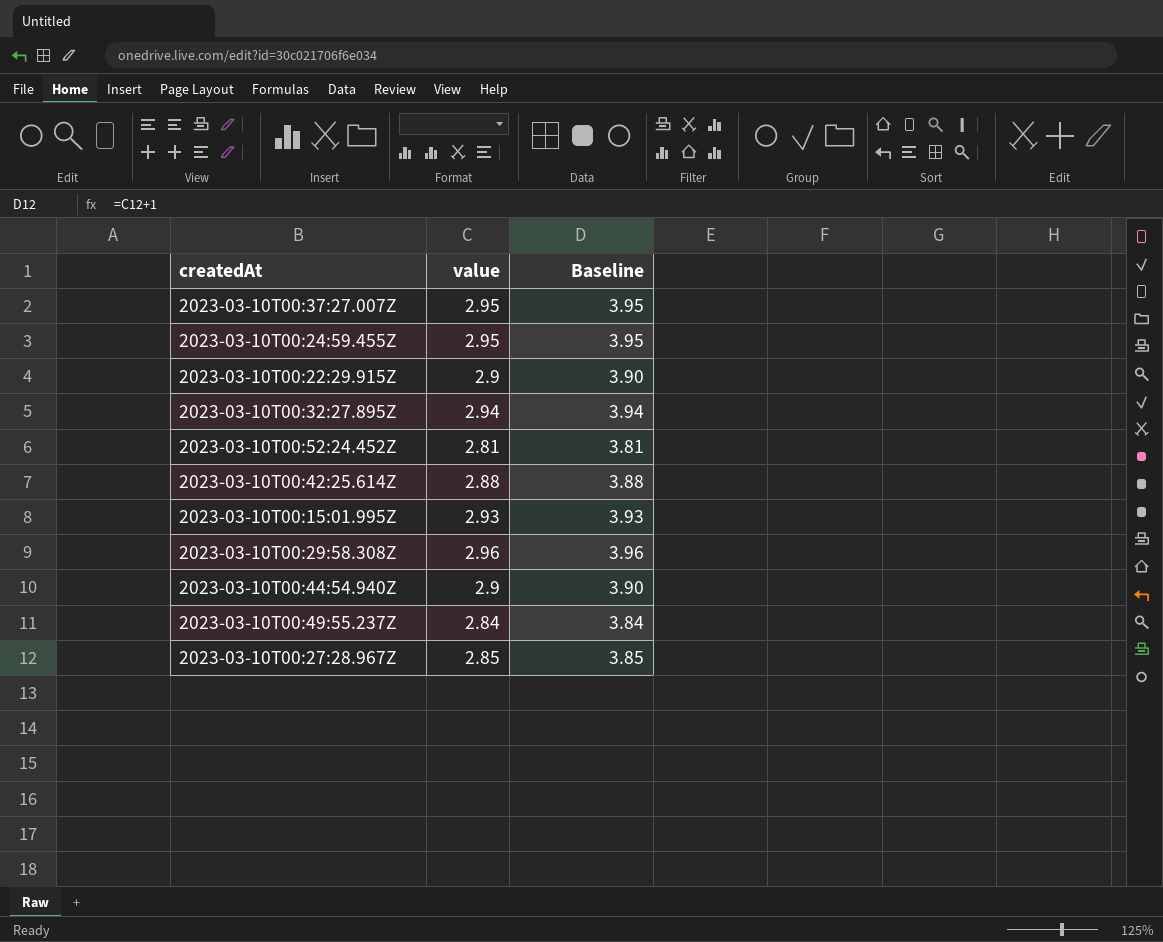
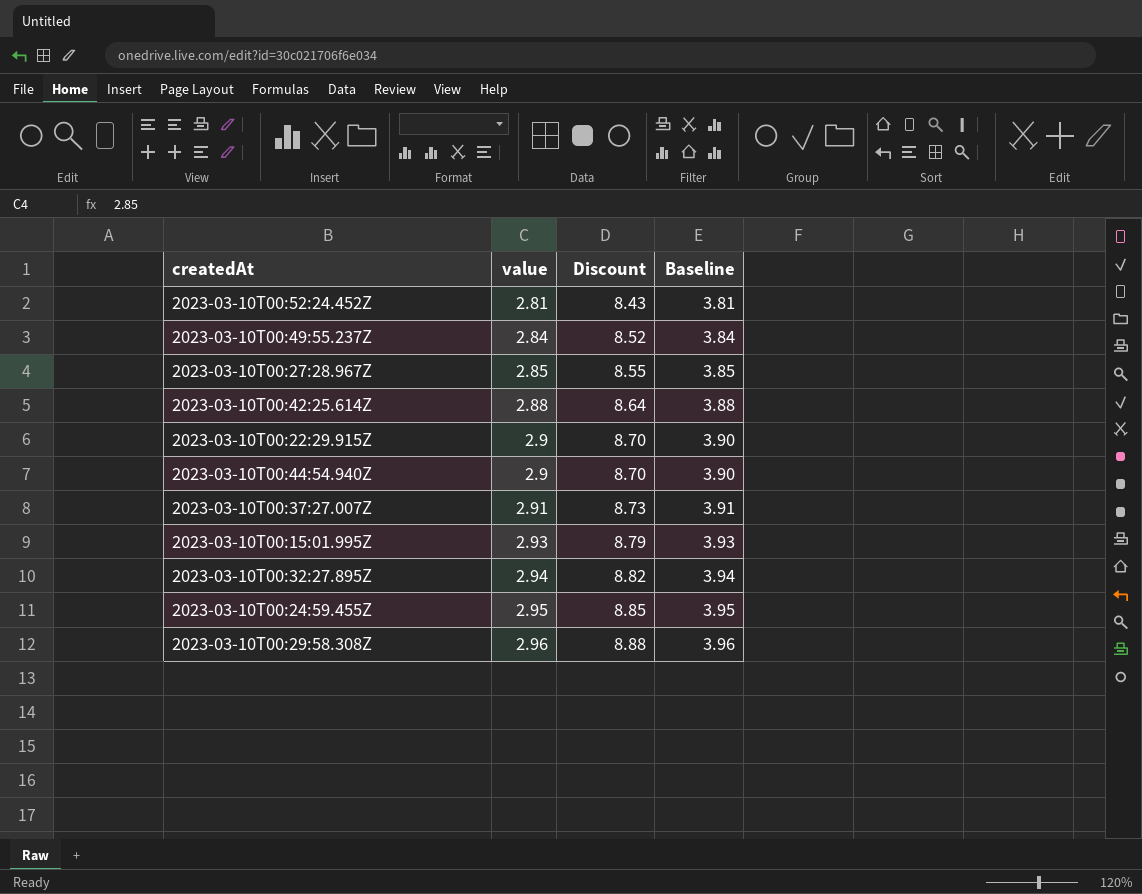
row order: none -> value ascending
column Discount | formula: none -> [value] * 3
2023-03-10T00:37:27.007Z | value: 2.95 -> 2.91
2023-03-10T00:37:27.007Z | Baseline: 3.95 -> 3.91

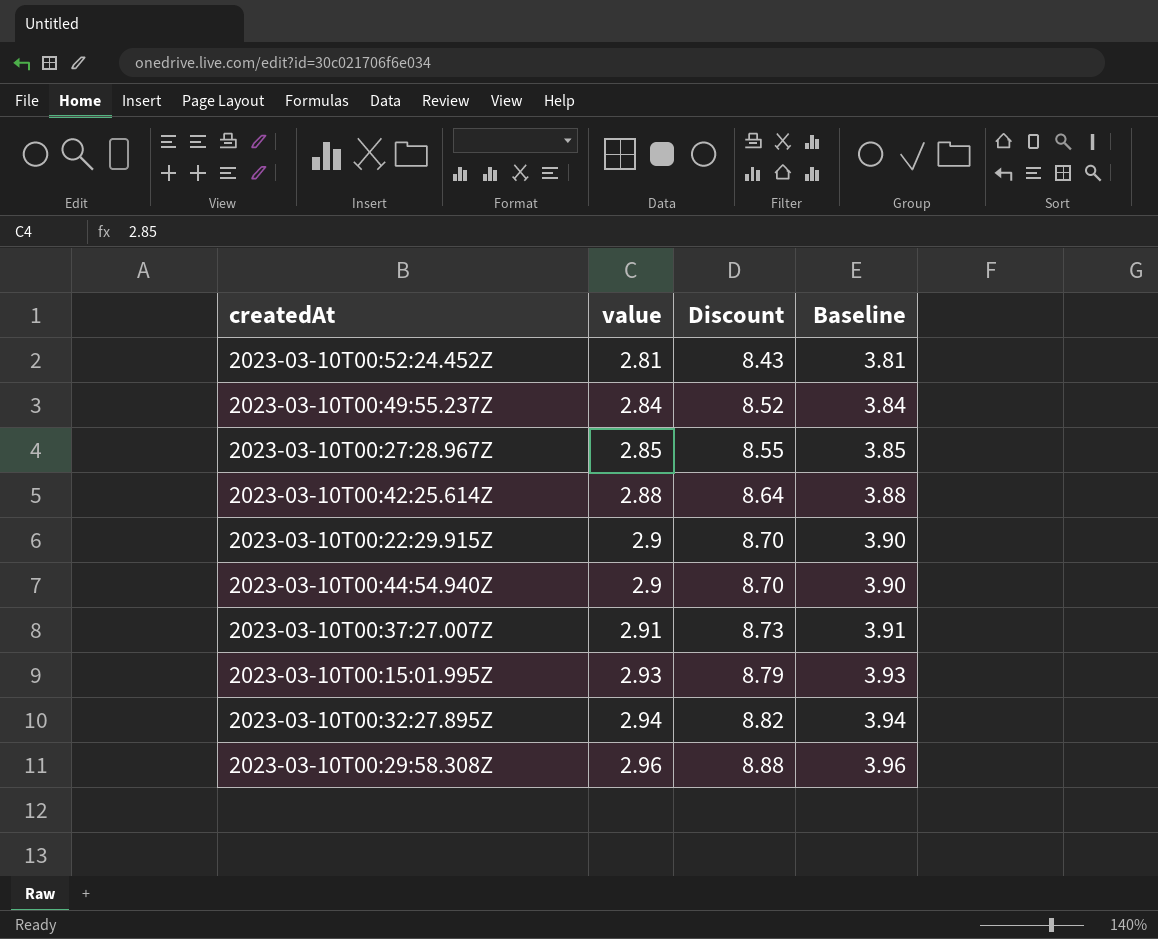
row 2023-03-10T00:24:59.455Z: 2.95 | 8.85 | 3.95 -> none

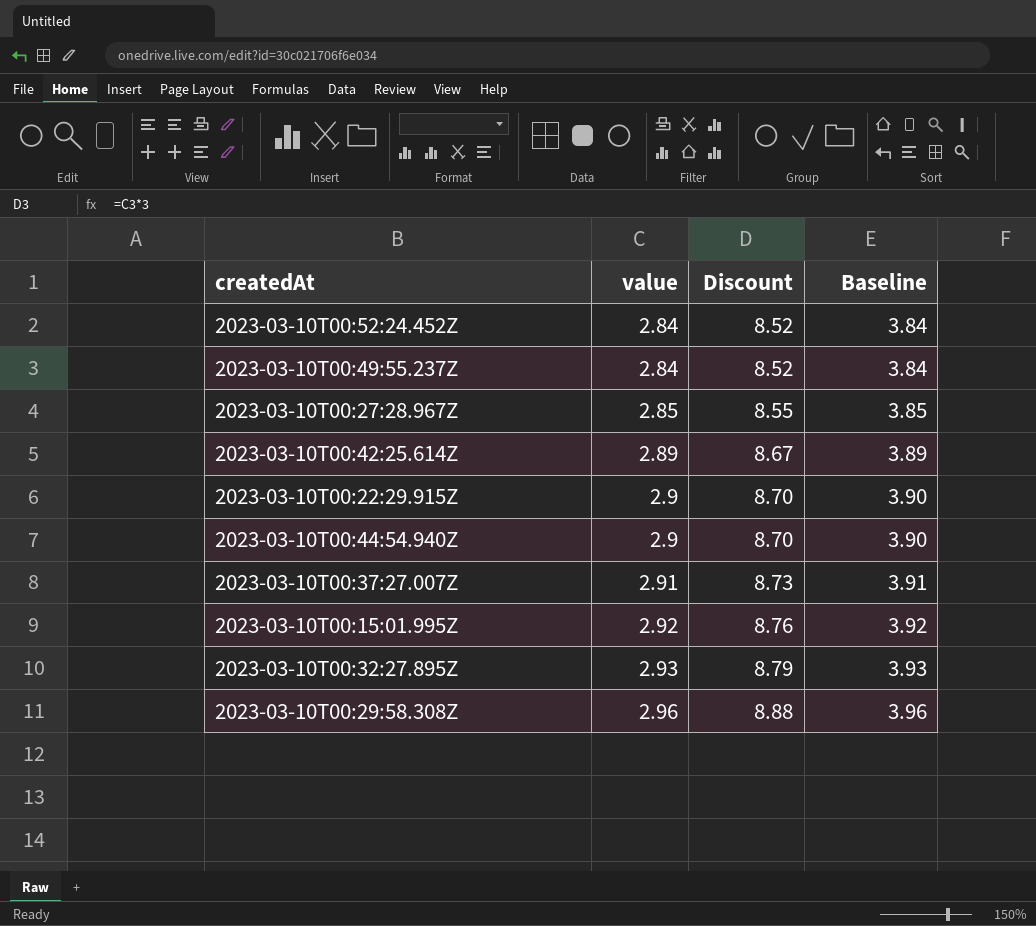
2023-03-10T00:52:24.452Z | value: 2.81 -> 2.84
2023-03-10T00:52:24.452Z | Discount: 8.43 -> 8.52
2023-03-10T00:52:24.452Z | Baseline: 3.81 -> 3.84
2023-03-10T00:42:25.614Z | value: 2.88 -> 2.89
2023-03-10T00:42:25.614Z | Discount: 8.64 -> 8.67
2023-03-10T00:42:25.614Z | Baseline: 3.88 -> 3.89
2023-03-10T00:15:01.995Z | value: 2.93 -> 2.92
2023-03-10T00:15:01.995Z | Discount: 8.79 -> 8.76
2023-03-10T00:15:01.995Z | Baseline: 3.93 -> 3.92
2023-03-10T00:32:27.895Z | value: 2.94 -> 2.93
2023-03-10T00:32:27.895Z | Discount: 8.82 -> 8.79
2023-03-10T00:32:27.895Z | Baseline: 3.94 -> 3.93

